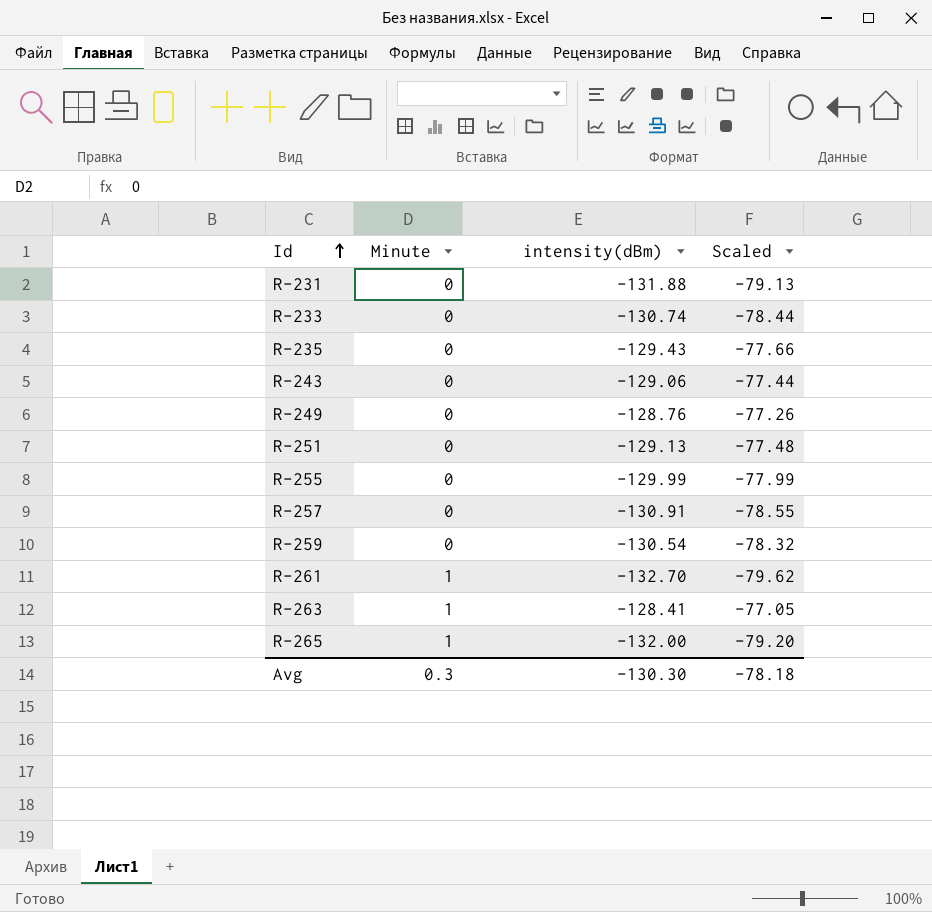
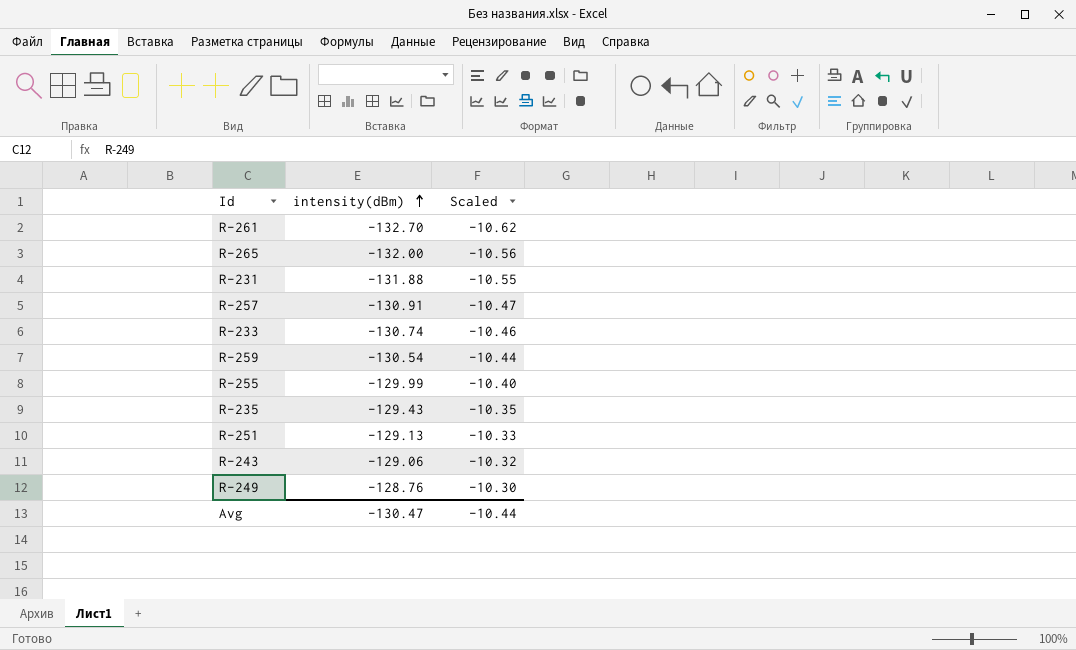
row order: Id ascending -> intensity(dBm) ascending
column Minute | position: 2 -> none
column Scaled | formula: [intensity(dBm)] * 0.6 -> [intensity(dBm)] * 0.08
row R-263: 1 | -128.41 | -77.05 -> none
Avg | intensity(dBm): -130.30 -> -130.47
Avg | Scaled: -78.18 -> -10.44

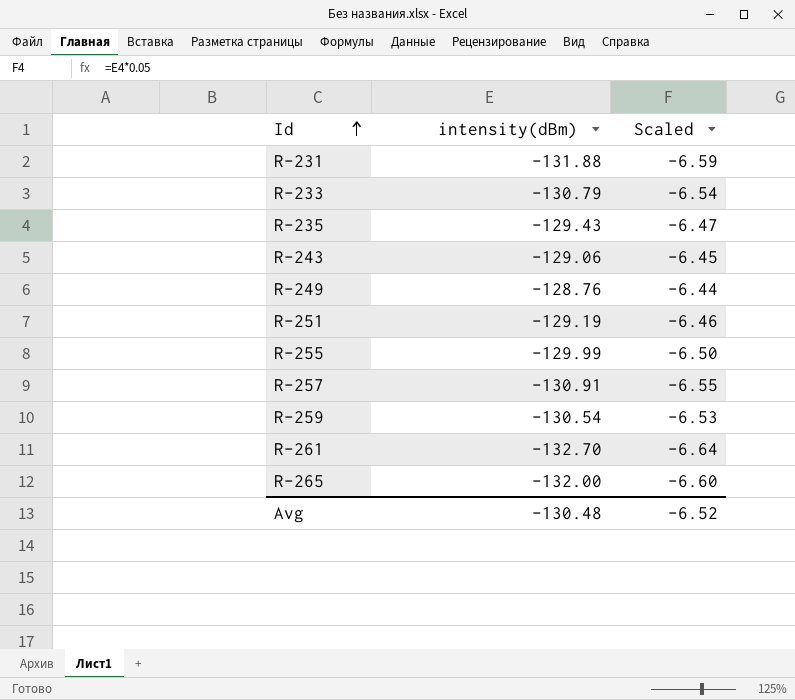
row order: intensity(dBm) ascending -> Id ascending
column Scaled | formula: [intensity(dBm)] * 0.08 -> [intensity(dBm)] * 0.05
R-233 | intensity(dBm): -130.74 -> -130.79
R-251 | intensity(dBm): -129.13 -> -129.19
Avg | intensity(dBm): -130.47 -> -130.48
Avg | Scaled: -10.44 -> -6.52

